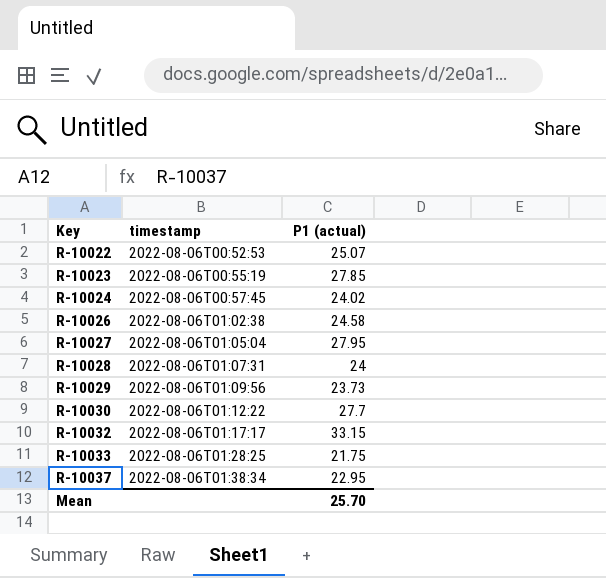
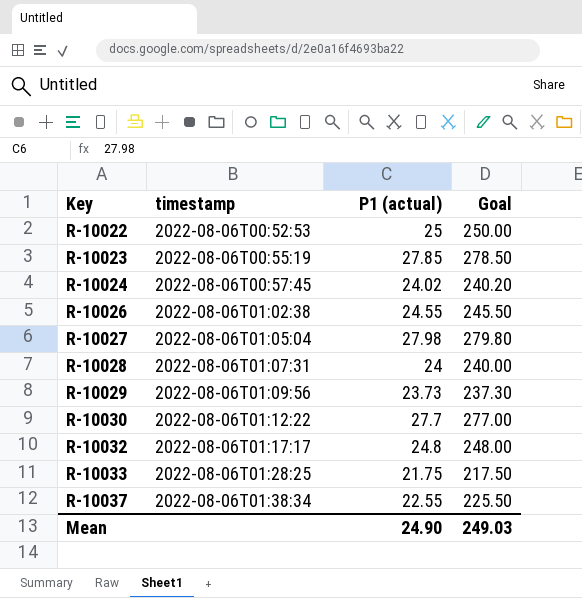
column Goal | formula: none -> [P1 (actual)] * 10
R-10022 | P1 (actual): 25.07 -> 25
R-10026 | P1 (actual): 24.58 -> 24.55
R-10027 | P1 (actual): 27.95 -> 27.98
R-10032 | P1 (actual): 33.15 -> 24.8
R-10037 | P1 (actual): 22.95 -> 22.55
Mean | P1 (actual): 25.70 -> 24.90

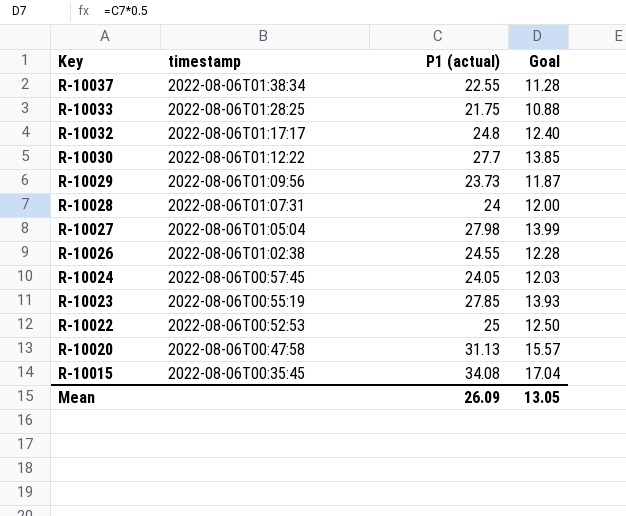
row order: Key ascending -> Key descending
column Goal | formula: [P1 (actual)] * 10 -> [P1 (actual)] * 0.5
R-10024 | P1 (actual): 24.02 -> 24.05
row R-10020: none -> 2022-08-06T00:47:58 | 31.13 | 15.57
row R-10015: none -> 2022-08-06T00:35:45 | 34.08 | 17.04
Mean | P1 (actual): 24.90 -> 26.09
Mean | Goal: 249.03 -> 13.05

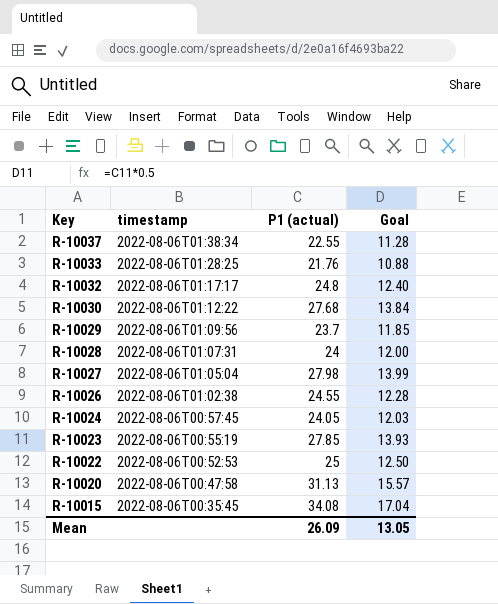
R-10033 | P1 (actual): 21.75 -> 21.76
R-10030 | P1 (actual): 27.7 -> 27.68
R-10030 | Goal: 13.85 -> 13.84
R-10029 | P1 (actual): 23.73 -> 23.7
R-10029 | Goal: 11.87 -> 11.85

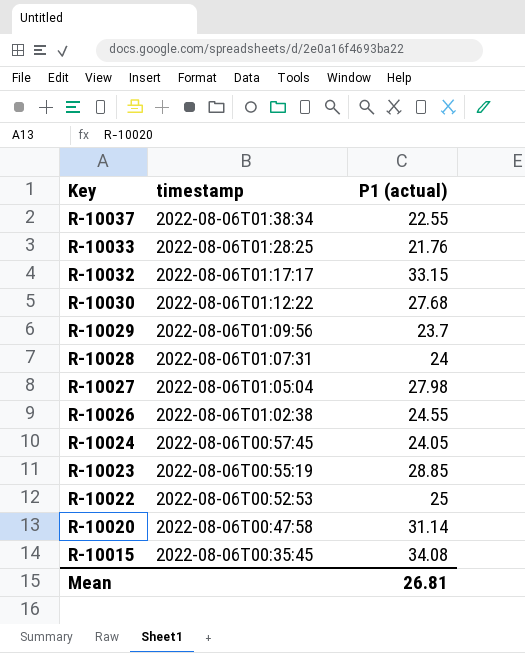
column Goal | formula: [P1 (actual)] * 0.5 -> none
R-10032 | P1 (actual): 24.8 -> 33.15
R-10023 | P1 (actual): 27.85 -> 28.85
R-10020 | P1 (actual): 31.13 -> 31.14
Mean | P1 (actual): 26.09 -> 26.81

